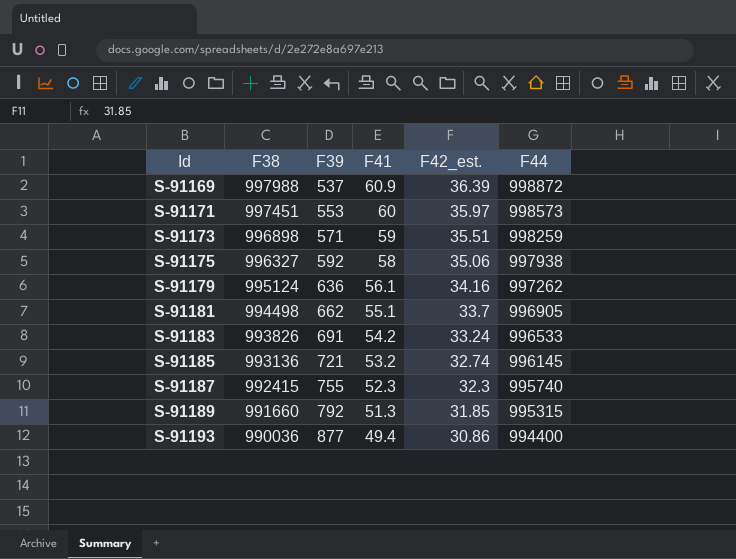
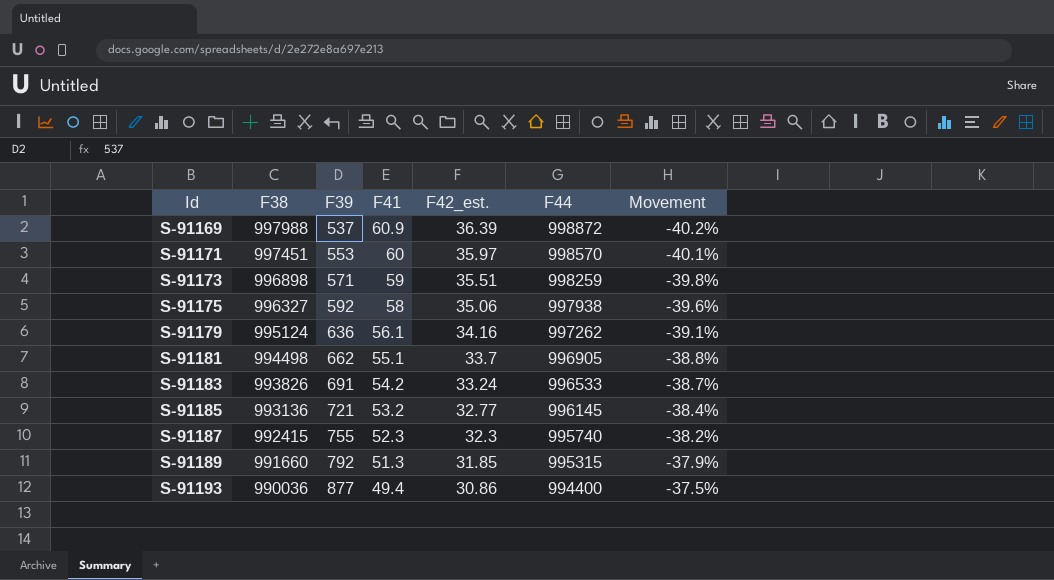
column Movement | formula: none -> ([F42_est.] - [F41]) / [F41]
S-91171 | F44: 998573 -> 998570
S-91185 | F42_est.: 32.74 -> 32.77

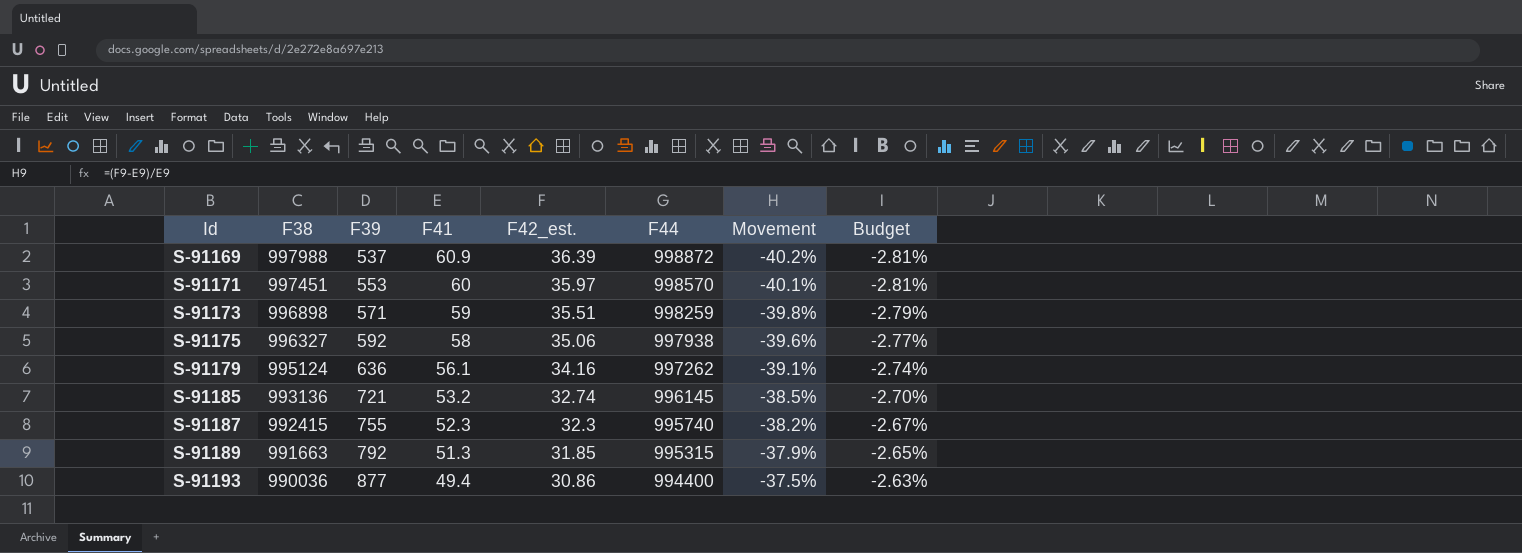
column Budget | formula: none -> [Movement] * 0.07
row S-91181: 994498 | 662 | 55.1 | 33.7 | 996905 | -38.8% -> none
row S-91183: 993826 | 691 | 54.2 | 33.24 | 996533 | -38.7% -> none
S-91185 | F42_est.: 32.77 -> 32.74
S-91185 | Movement: -38.4% -> -38.5%
S-91189 | F38: 991660 -> 991663

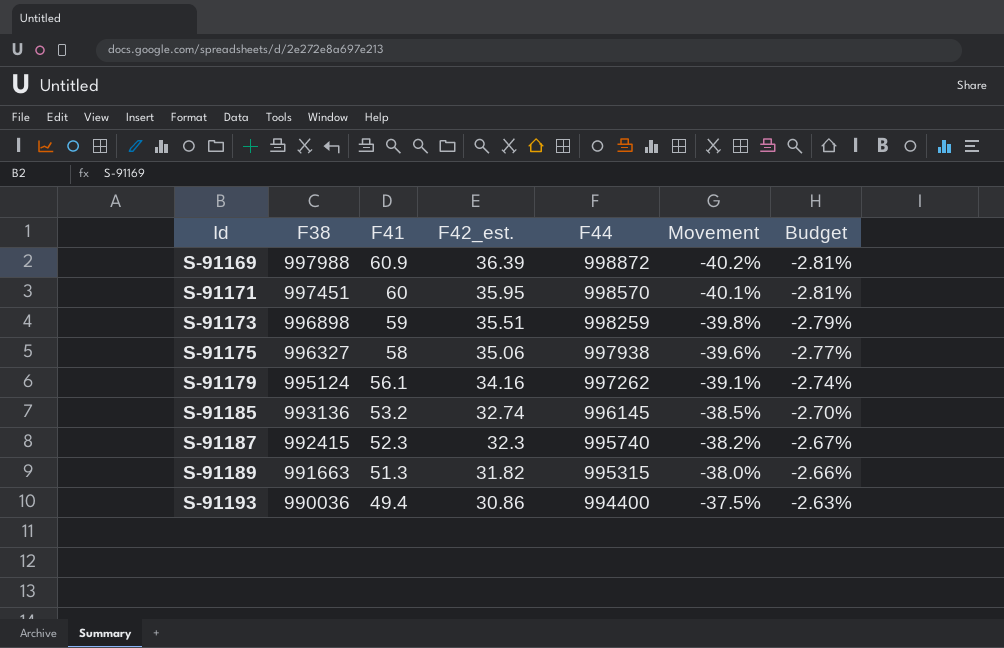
column F39 | position: 3 -> none
S-91171 | F42_est.: 35.97 -> 35.95
S-91189 | F42_est.: 31.85 -> 31.82
S-91189 | Movement: -37.9% -> -38.0%
S-91189 | Budget: -2.65% -> -2.66%

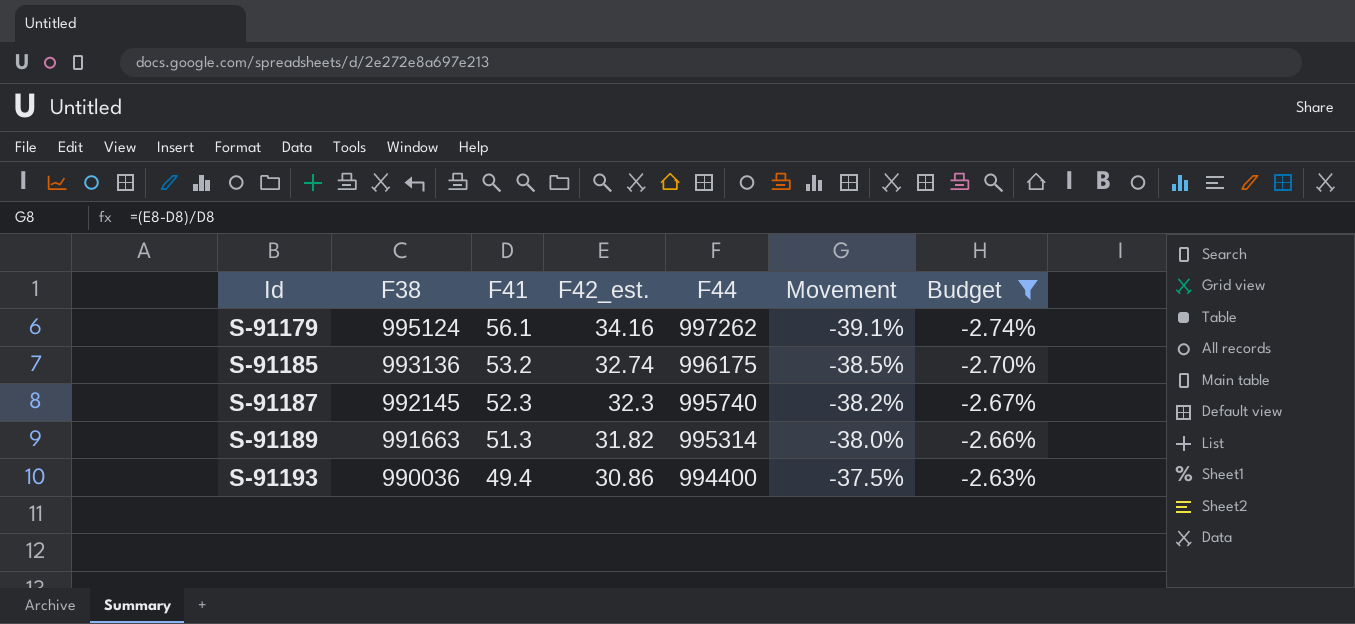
filter: none -> Budget >= -2.74%
S-91185 | F44: 996145 -> 996175
S-91187 | F38: 992415 -> 992145
S-91189 | F44: 995315 -> 995314

